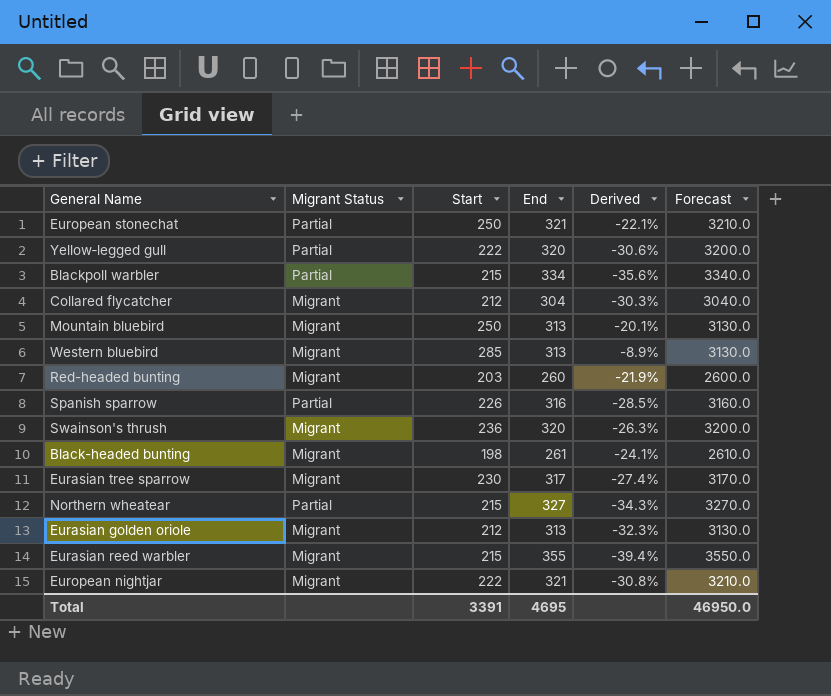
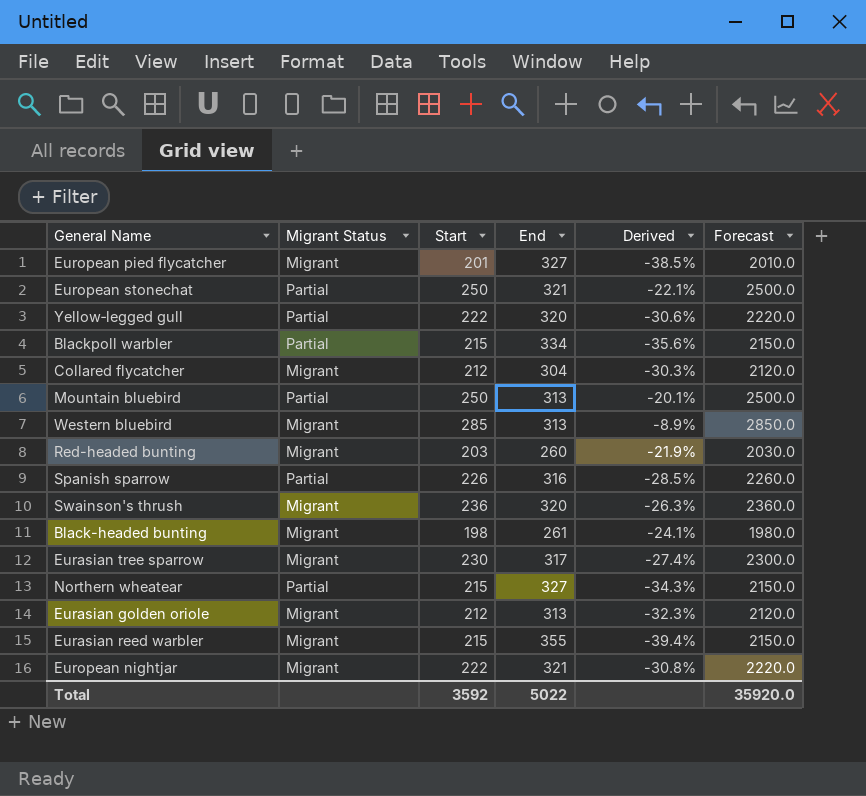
column Forecast | formula: [End] * 10 -> [Start] * 10
row European pied flycatcher: none -> Migrant | 201 | 327 | -38.5% | 2010.0
Mountain bluebird | Migrant Status: Migrant -> Partial
Total | Start: 3391 -> 3592
Total | End: 4695 -> 5022
Total | Forecast: 46950.0 -> 35920.0

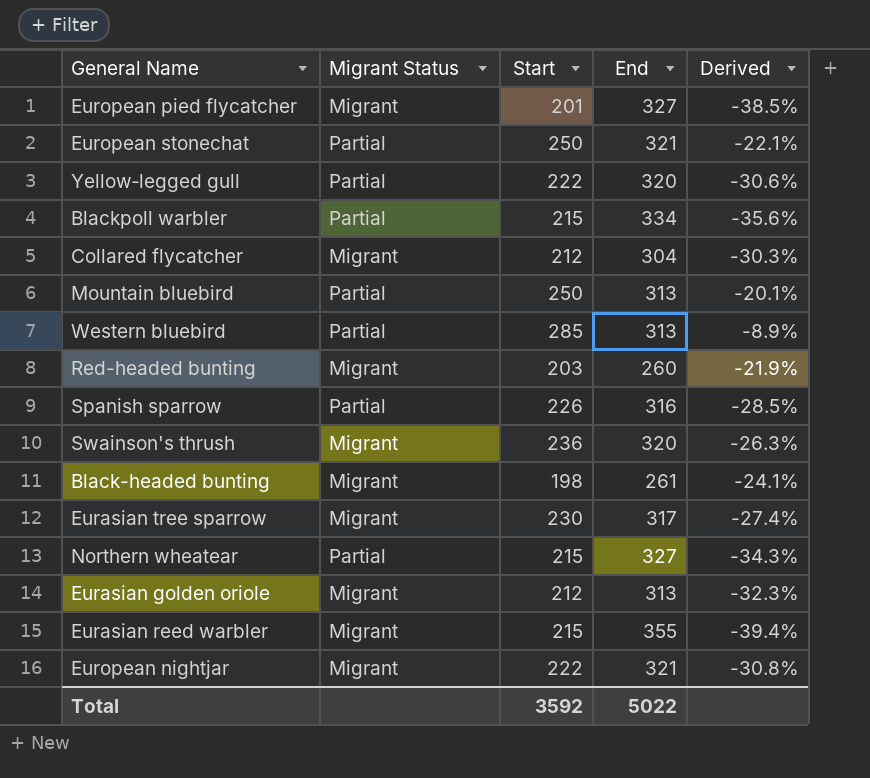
column Forecast | formula: [Start] * 10 -> none
Western bluebird | Migrant Status: Migrant -> Partial

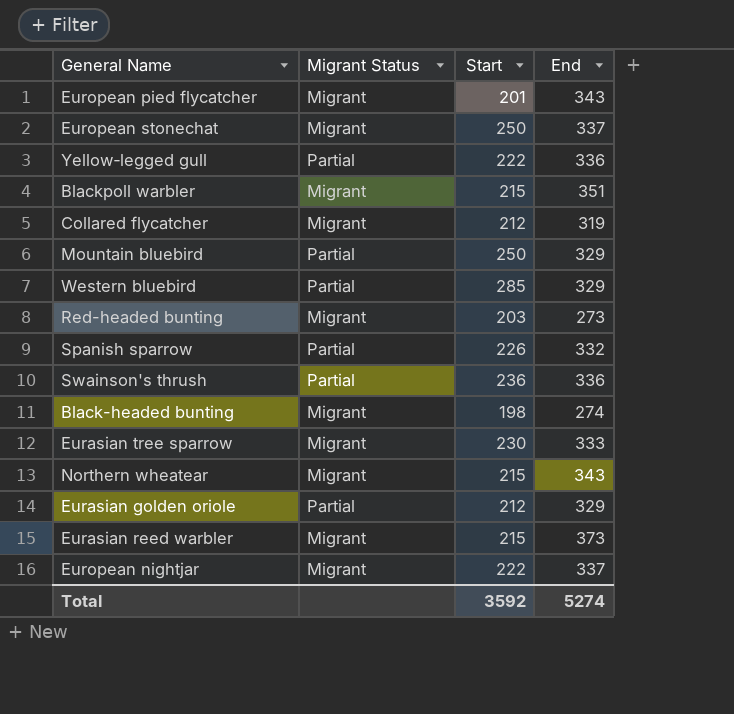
column Derived | formula: ([Start] - [End]) / [End] -> none
European pied flycatcher | End: 327 -> 343
European stonechat | Migrant Status: Partial -> Migrant
European stonechat | End: 321 -> 337
Yellow‐legged gull | End: 320 -> 336
Blackpoll warbler | Migrant Status: Partial -> Migrant
Blackpoll warbler | End: 334 -> 351
Collared flycatcher | End: 304 -> 319
Mountain bluebird | End: 313 -> 329
Western bluebird | End: 313 -> 329
Red-headed bunting | End: 260 -> 273
Spanish sparrow | End: 316 -> 332
Swainson's thrush | Migrant Status: Migrant -> Partial
Swainson's thrush | End: 320 -> 336
Black-headed bunting | End: 261 -> 274
Eurasian tree sparrow | End: 317 -> 333
Northern wheatear | Migrant Status: Partial -> Migrant
Northern wheatear | End: 327 -> 343
Eurasian golden oriole | Migrant Status: Migrant -> Partial
Eurasian golden oriole | End: 313 -> 329
Eurasian reed warbler | End: 355 -> 373
European nightjar | End: 321 -> 337
Total | End: 5022 -> 5274

